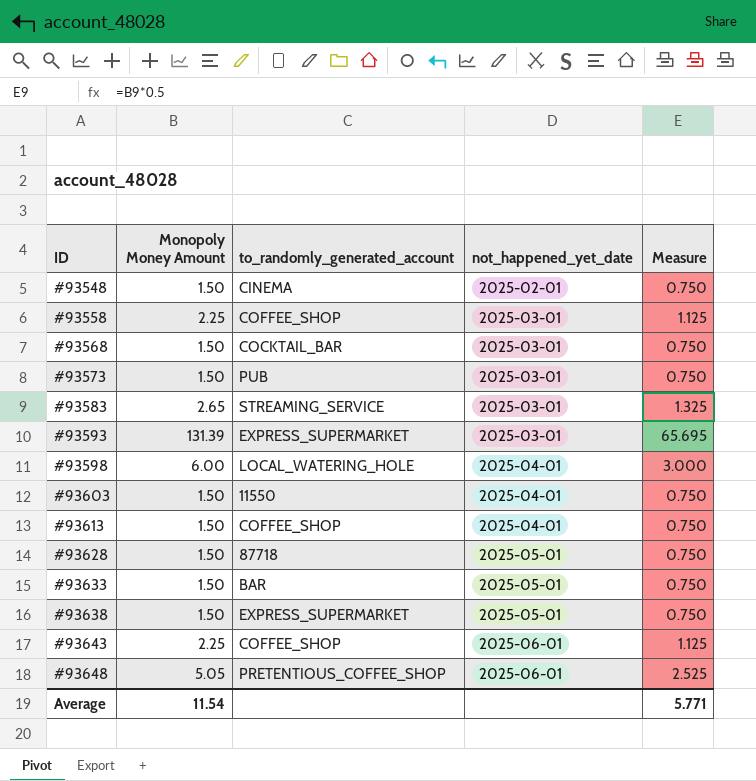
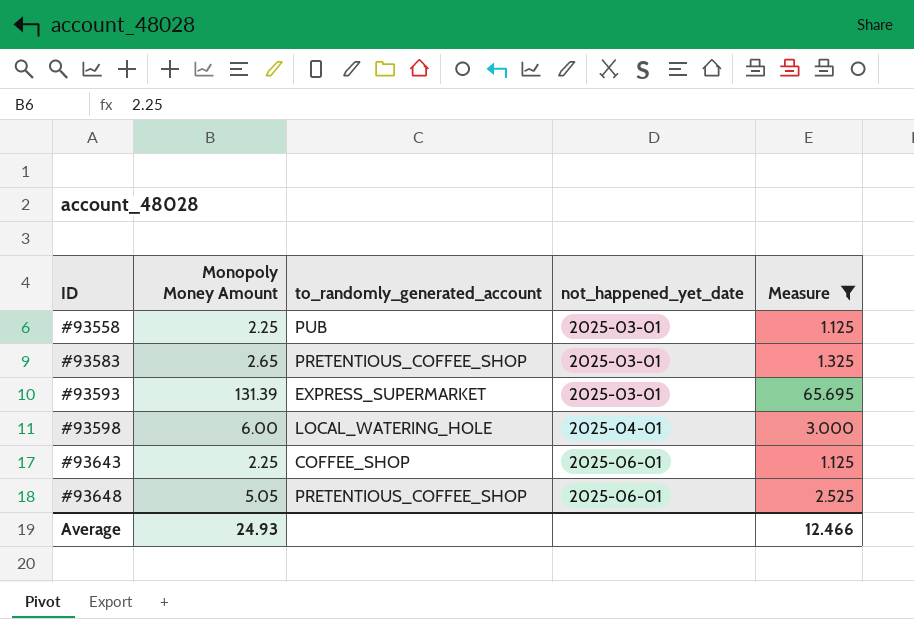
filter: none -> Measure != 0.750
#93558 | to_randomly_generated_account: COFFEE_SHOP -> PUB
#93583 | to_randomly_generated_account: STREAMING_SERVICE -> PRETENTIOUS_COFFEE_SHOP
Average | Monopoly Money Amount: 11.54 -> 24.93
Average | Measure: 5.771 -> 12.466

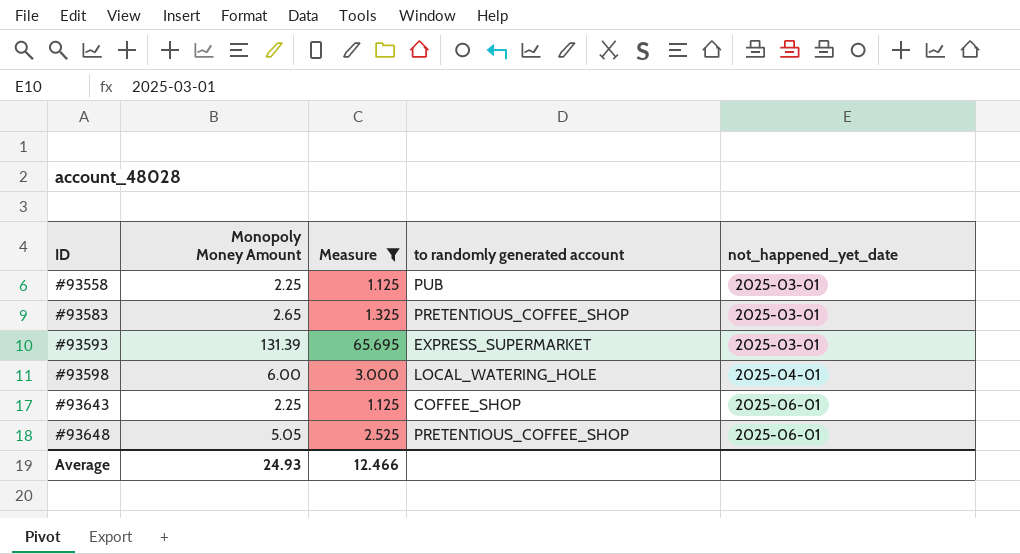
column Measure | position: 5 -> 3
column name: to_randomly_generated_account -> to randomly generated account

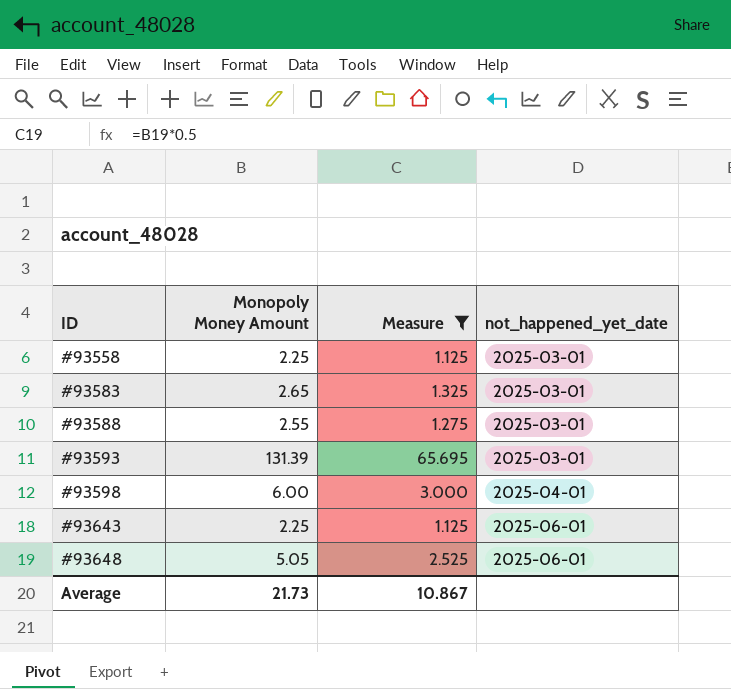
column to randomly generated account | position: 4 -> none
row #93588: none -> 2.55 | 1.275 | 2025-03-01
Average | Monopoly Money Amount: 24.93 -> 21.73
Average | Measure: 12.466 -> 10.867

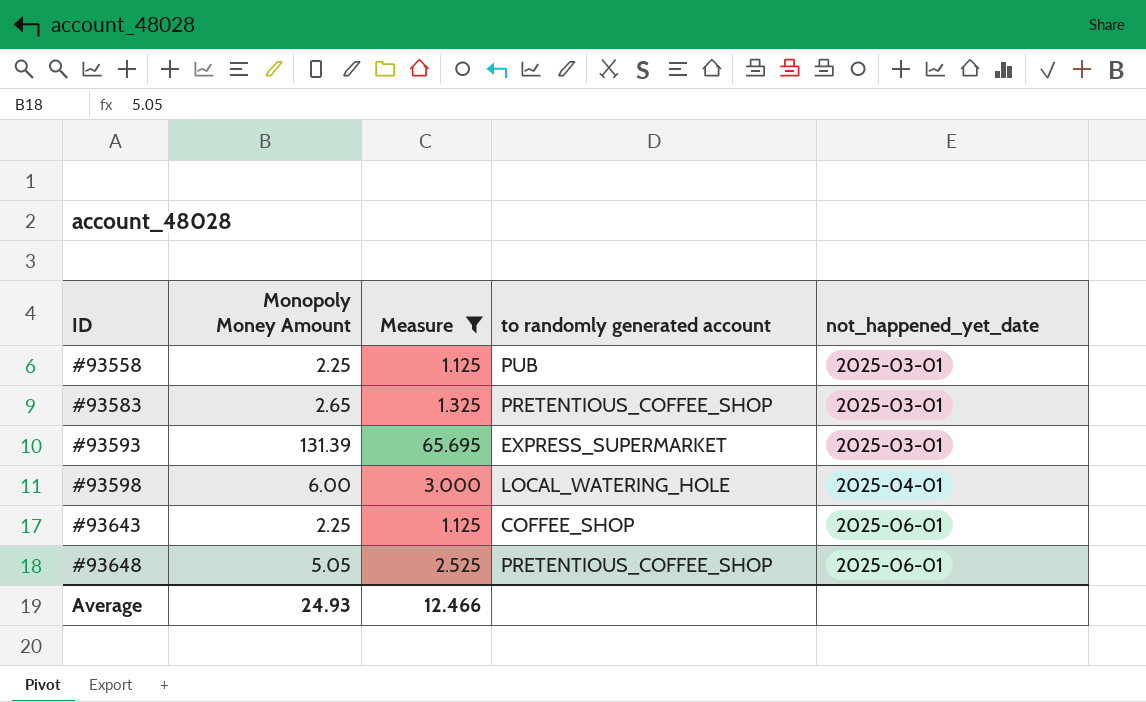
column to randomly generated account | position: none -> 4
row #93588: 2.55 | 1.275 | 2025-03-01 -> none
Average | Monopoly Money Amount: 21.73 -> 24.93
Average | Measure: 10.867 -> 12.466

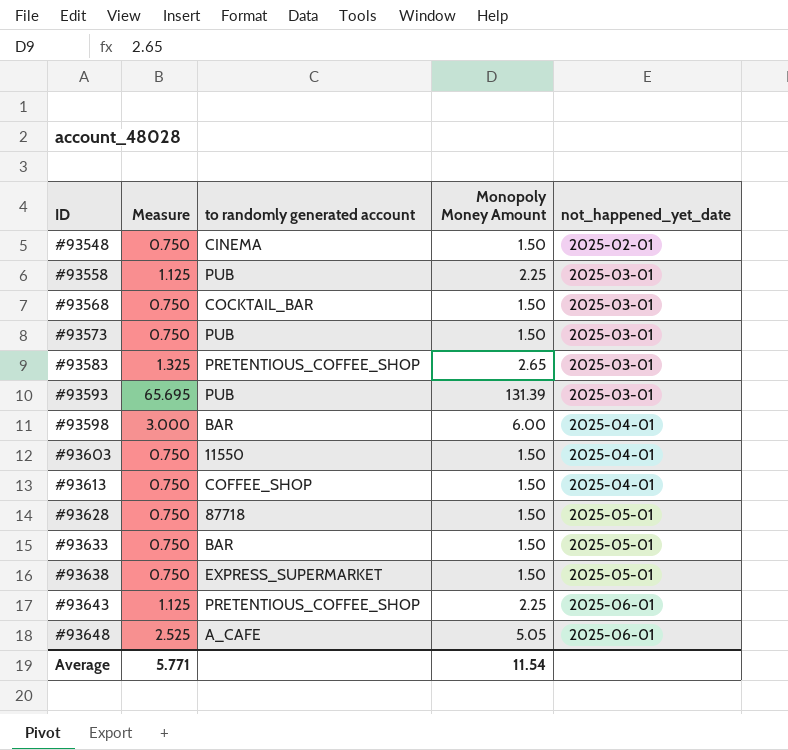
filter: Measure != 0.750 -> none
column Monopoly Money Amount | position: 2 -> 4
#93593 | to randomly generated account: EXPRESS_SUPERMARKET -> PUB
#93598 | to randomly generated account: LOCAL_WATERING_HOLE -> BAR
#93643 | to randomly generated account: COFFEE_SHOP -> PRETENTIOUS_COFFEE_SHOP
#93648 | to randomly generated account: PRETENTIOUS_COFFEE_SHOP -> A_CAFE
Average | Measure: 12.466 -> 5.771
Average | Monopoly Money Amount: 24.93 -> 11.54

